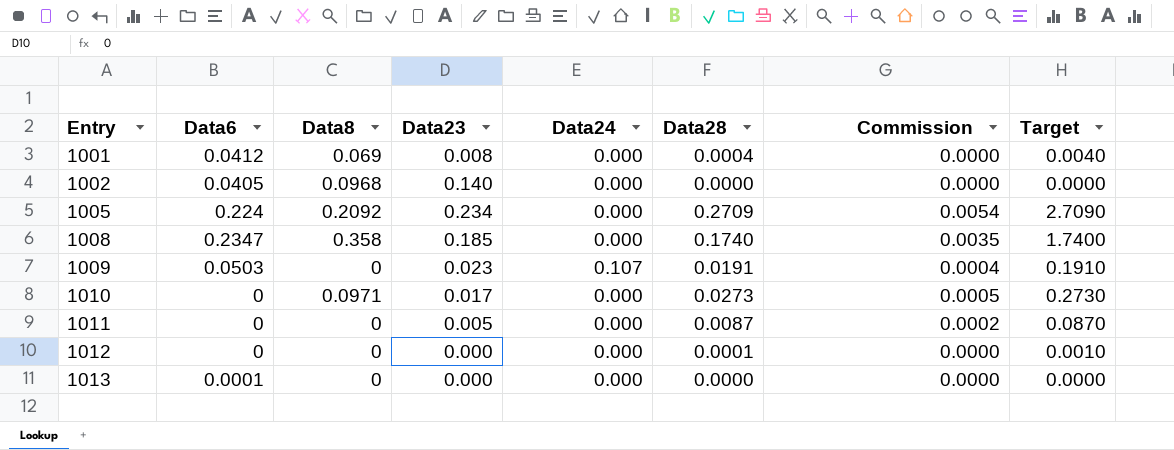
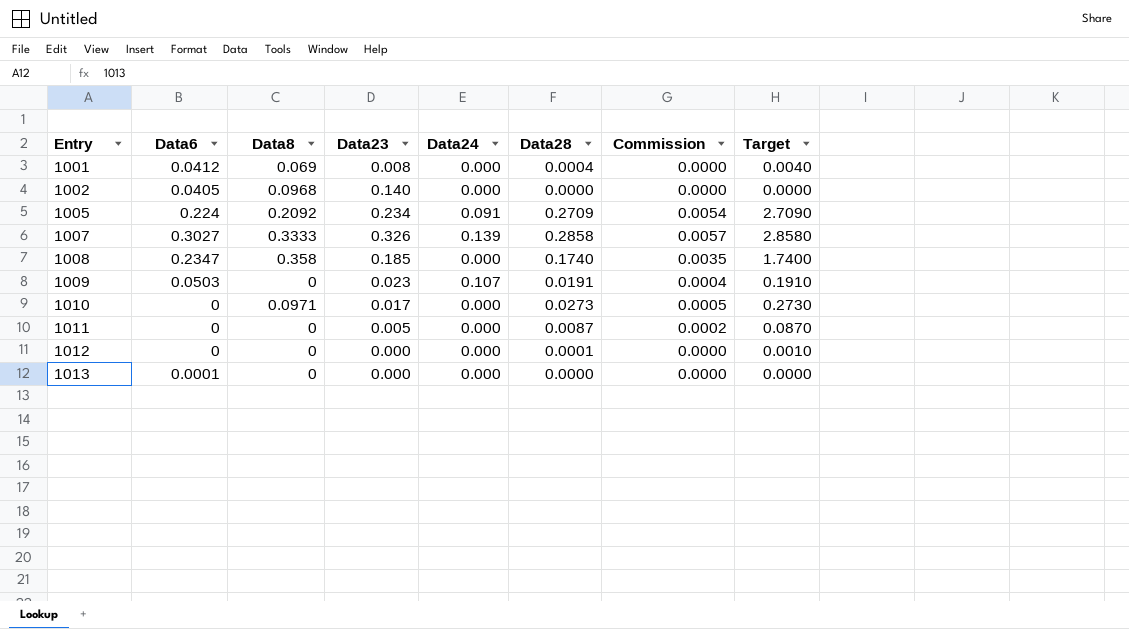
1005 | Data24: 0.000 -> 0.091
row 1007: none -> 0.3027 | 0.3333 | 0.326 | 0.139 | 0.2858 | 0.0057 | 2.8580

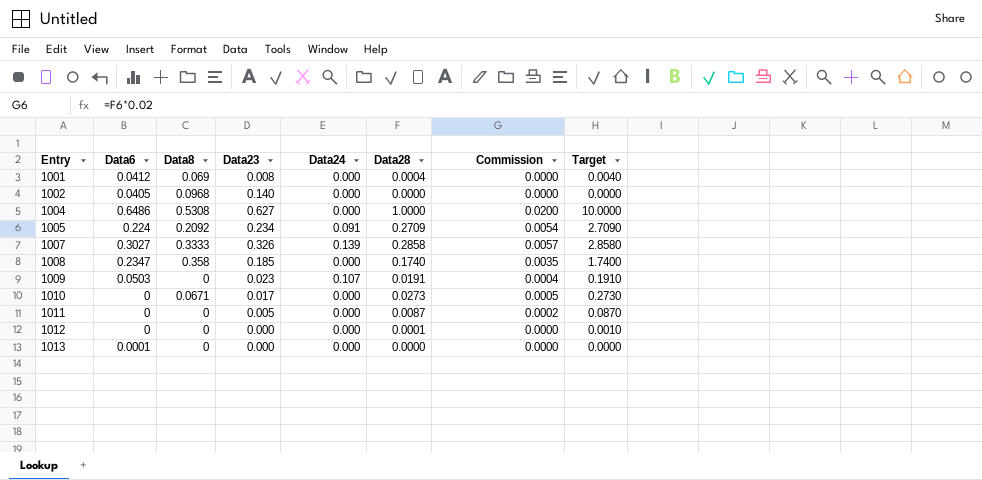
row 1004: none -> 0.6486 | 0.5308 | 0.627 | 0.000 | 1.0000 | 0.0200 | 10.0000
1010 | Data8: 0.0971 -> 0.0671

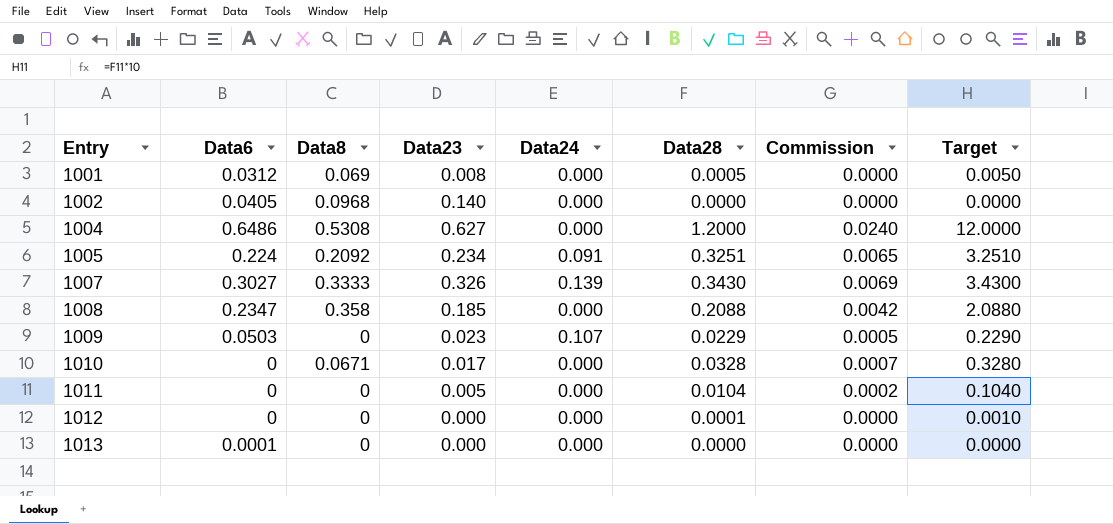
1001 | Data6: 0.0412 -> 0.0312
1001 | Data28: 0.0004 -> 0.0005
1001 | Target: 0.0040 -> 0.0050
1004 | Data28: 1.0000 -> 1.2000
1004 | Commission: 0.0200 -> 0.0240
1004 | Target: 10.0000 -> 12.0000
1005 | Data28: 0.2709 -> 0.3251
1005 | Commission: 0.0054 -> 0.0065
1005 | Target: 2.7090 -> 3.2510
1007 | Data28: 0.2858 -> 0.3430
1007 | Commission: 0.0057 -> 0.0069
1007 | Target: 2.8580 -> 3.4300
1008 | Data28: 0.1740 -> 0.2088
1008 | Commission: 0.0035 -> 0.0042
1008 | Target: 1.7400 -> 2.0880
1009 | Data28: 0.0191 -> 0.0229
1009 | Commission: 0.0004 -> 0.0005
1009 | Target: 0.1910 -> 0.2290
1010 | Data28: 0.0273 -> 0.0328
1010 | Commission: 0.0005 -> 0.0007
1010 | Target: 0.2730 -> 0.3280
1011 | Data28: 0.0087 -> 0.0104
1011 | Target: 0.0870 -> 0.1040

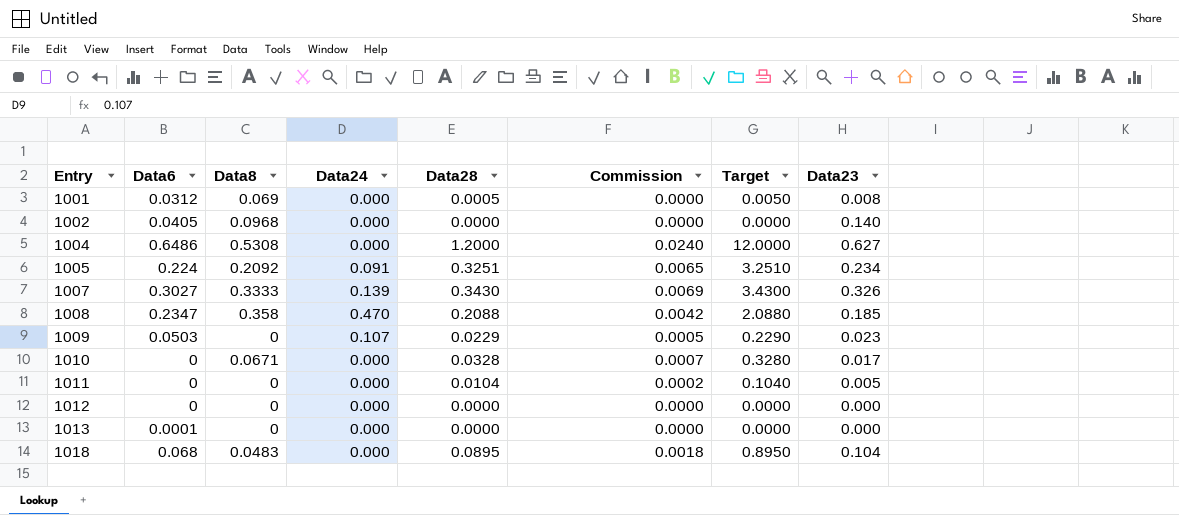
column Data23 | position: 4 -> 8
1008 | Data24: 0.000 -> 0.470
1012 | Data28: 0.0001 -> 0.0000
1012 | Target: 0.0010 -> 0.0000
row 1018: none -> 0.068 | 0.0483 | 0.000 | 0.0895 | 0.0018 | 0.8950 | 0.104

